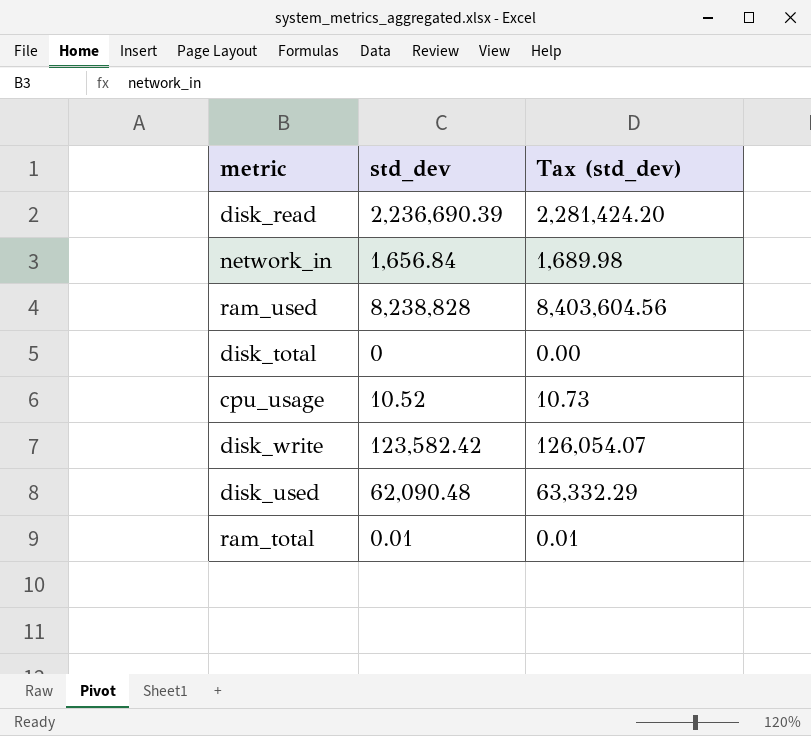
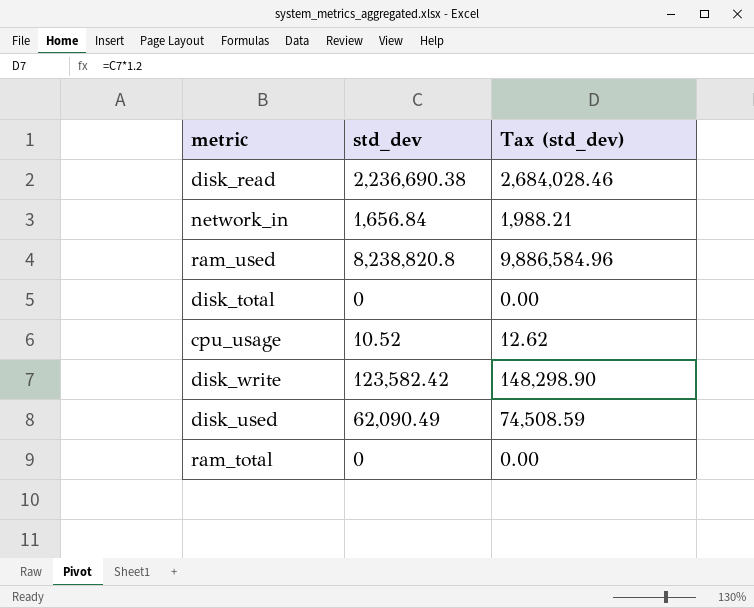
column Tax (std_dev) | formula: [std_dev] * 1.02 -> [std_dev] * 1.2
disk_read | std_dev: 2,236,690.39 -> 2,236,690.38
ram_used | std_dev: 8,238,828 -> 8,238,820.8
disk_used | std_dev: 62,090.48 -> 62,090.49
ram_total | std_dev: 0.01 -> 0

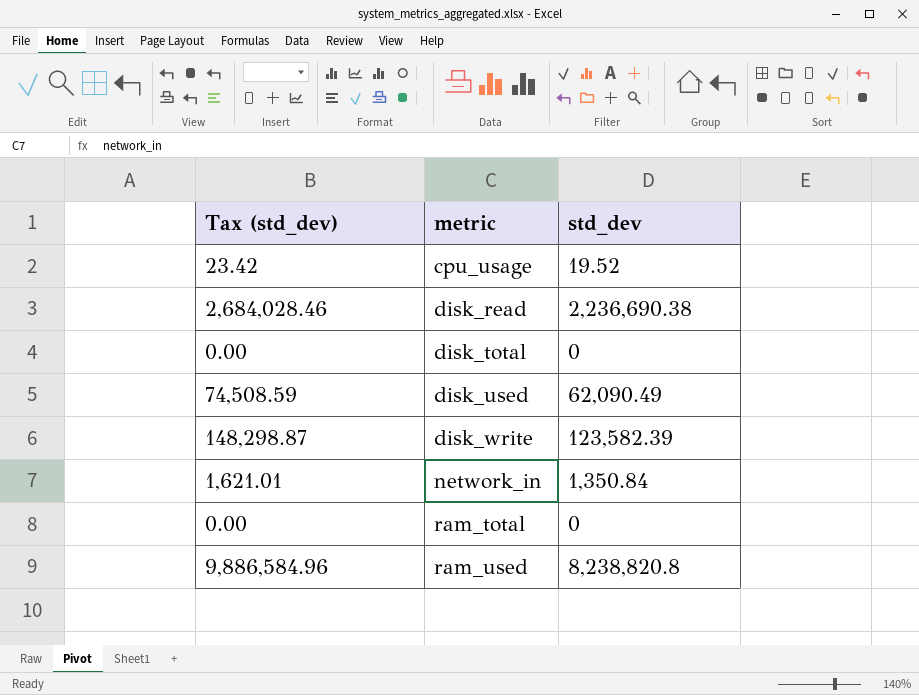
row order: none -> metric ascending
column Tax (std_dev) | position: 3 -> 1
cpu_usage | Tax (std_dev): 12.62 -> 23.42
cpu_usage | std_dev: 10.52 -> 19.52
disk_write | Tax (std_dev): 148,298.90 -> 148,298.87
disk_write | std_dev: 123,582.42 -> 123,582.39
network_in | Tax (std_dev): 1,988.21 -> 1,621.01
network_in | std_dev: 1,656.84 -> 1,350.84

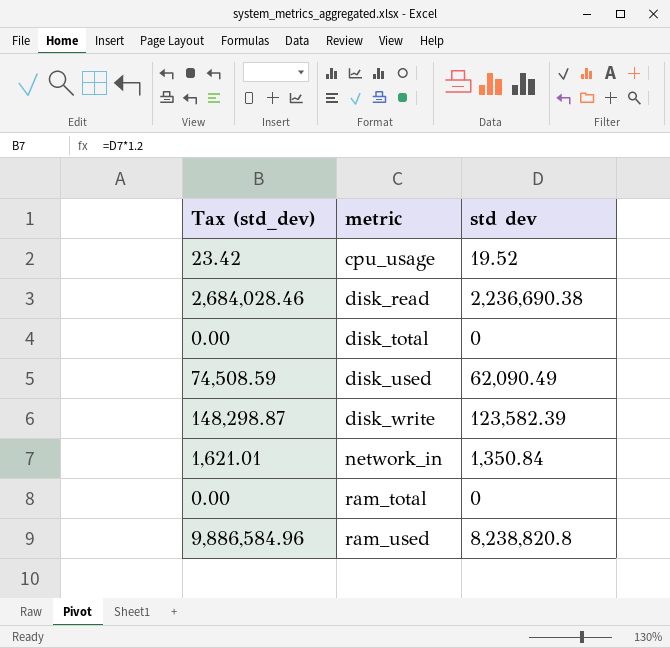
column name: std_dev -> std dev

